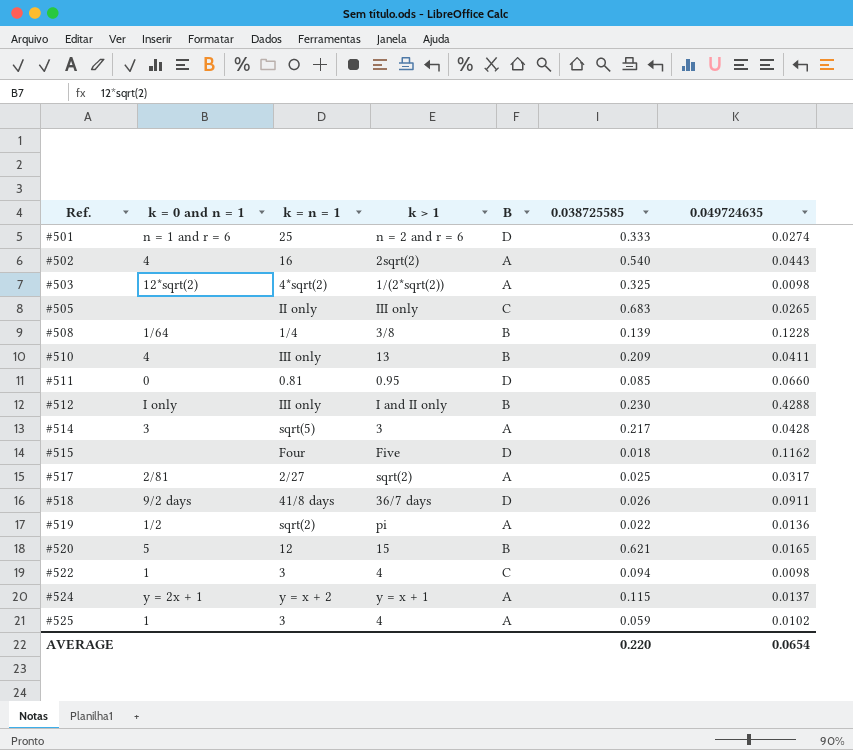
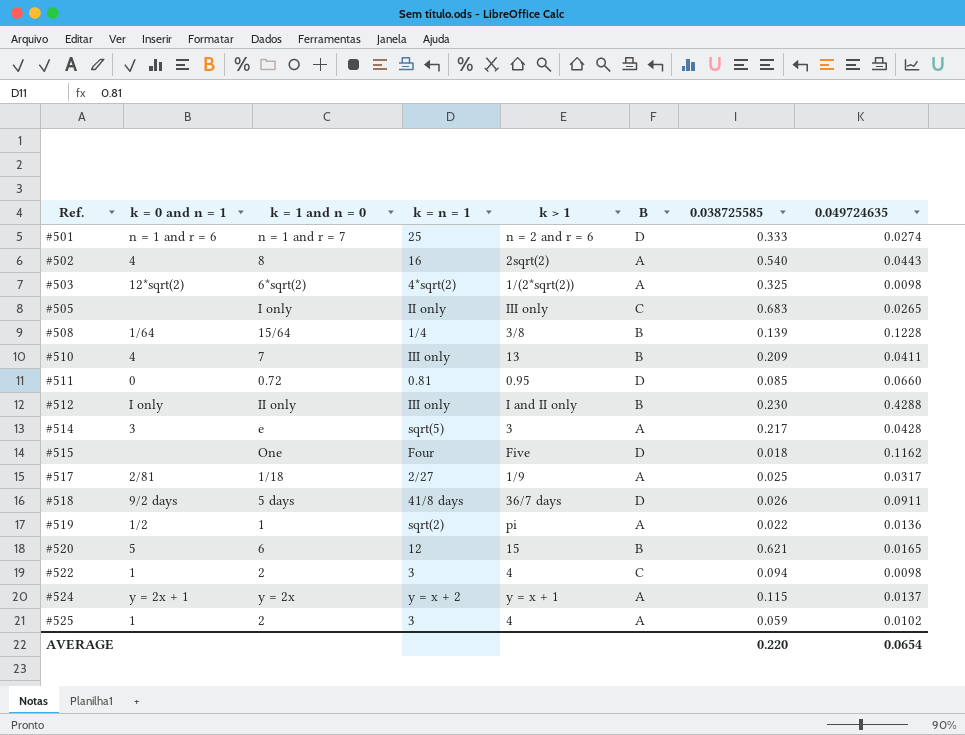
column k = 1 and n = 0 | position: none -> 3
#517 | k > 1: sqrt(2) -> 1/9

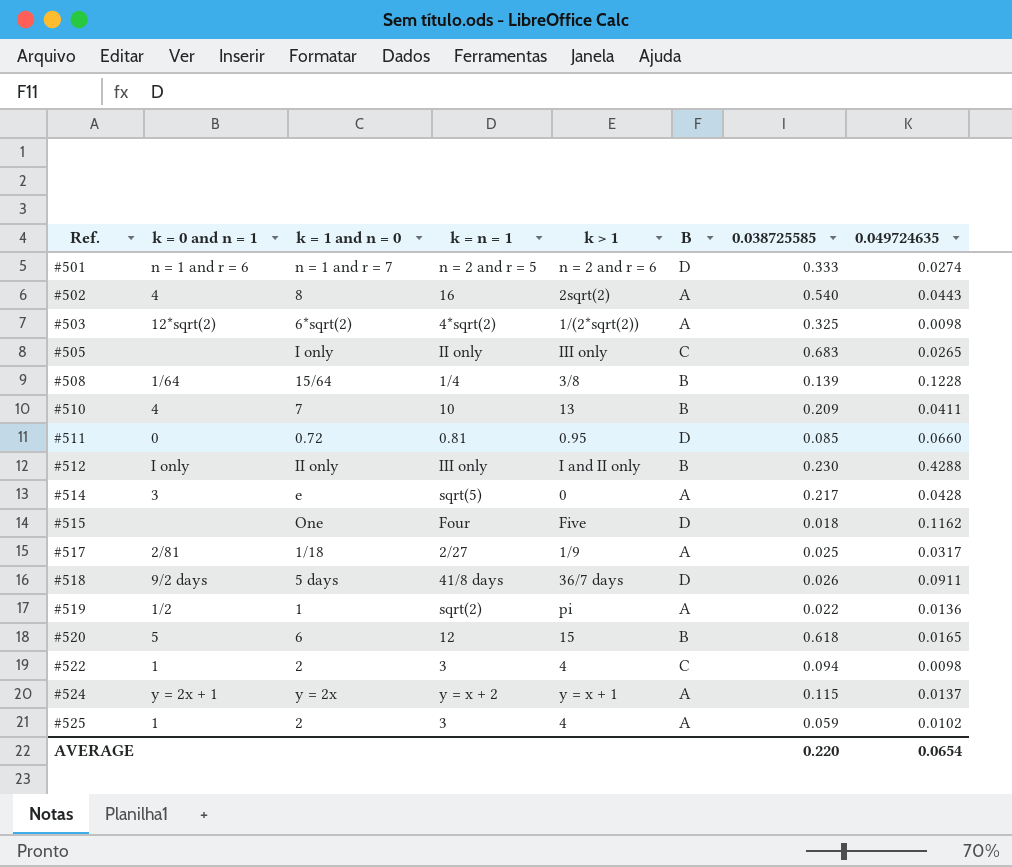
#501 | k = n = 1: 25 -> n = 2 and r = 5
#510 | k = n = 1: III only -> 10
#514 | k > 1: 3 -> 0
#520 | 0.038725585: 0.621 -> 0.618

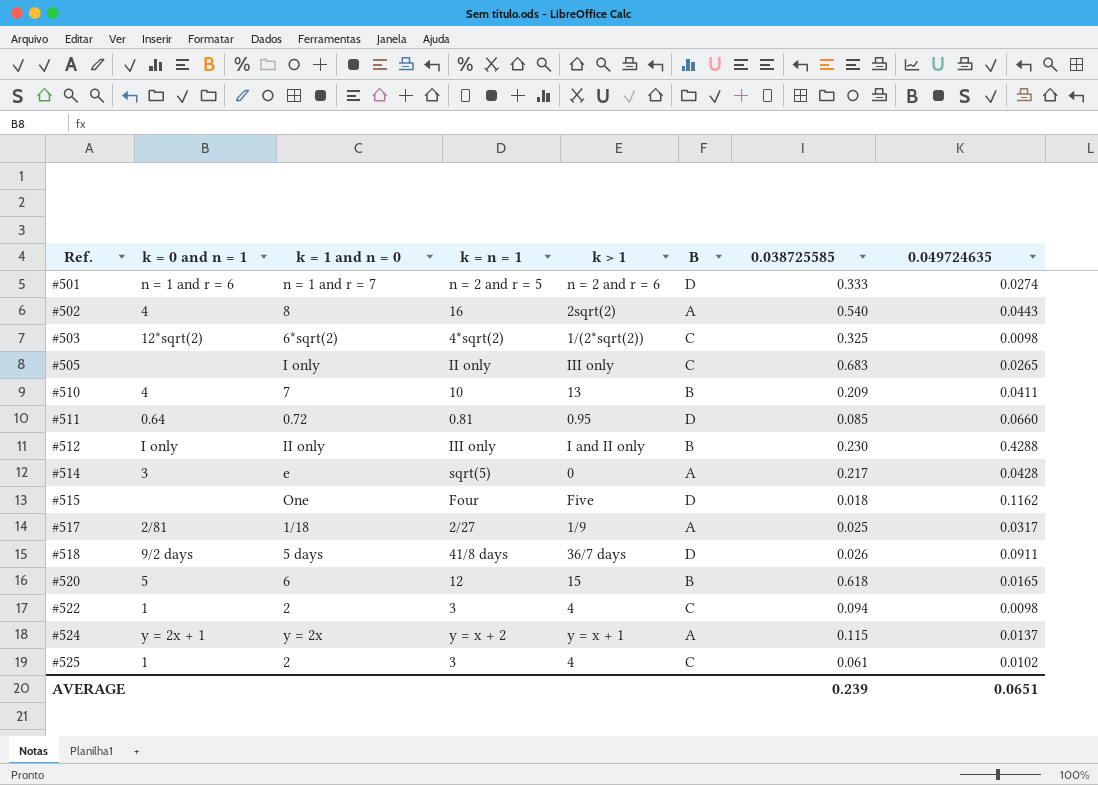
row #508: 1/64 | 15/64 | 1/4 | 3/8 | B | 0.139 | 0.1228 -> none
row #519: 1/2 | 1 | sqrt(2) | pi | A | 0.022 | 0.0136 -> none
#503 | B: A -> C
#511 | k = 0 and n = 1: 0 -> 0.64
#525 | B: A -> C
#525 | 0.038725585: 0.059 -> 0.061
AVERAGE | 0.038725585: 0.220 -> 0.239
AVERAGE | 0.049724635: 0.0654 -> 0.0651

